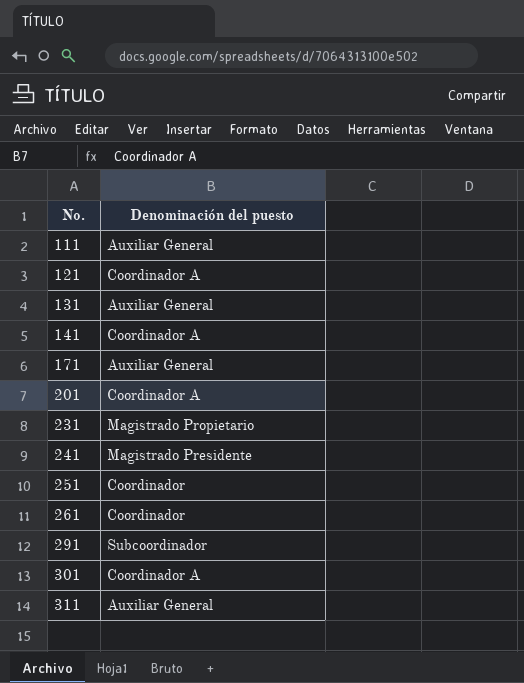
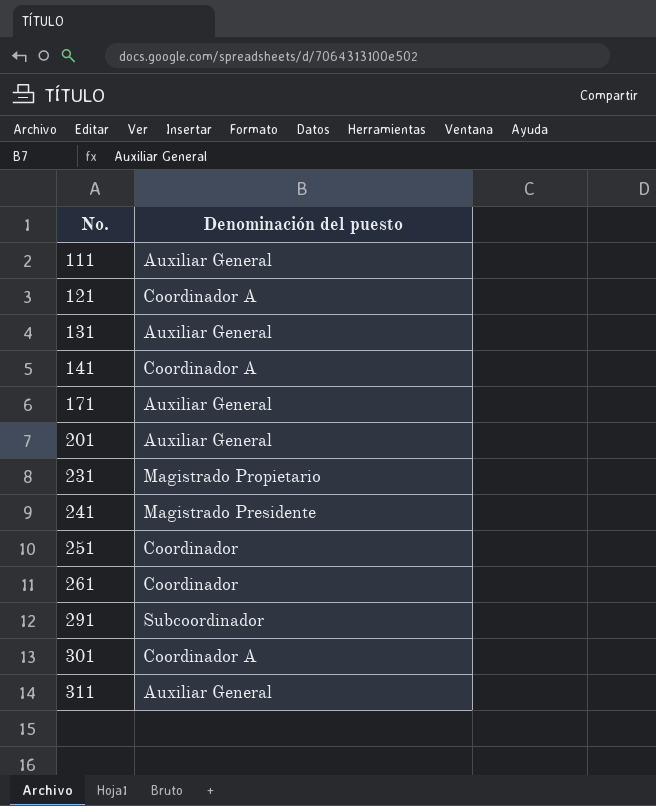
201 | Denominación del puesto: Coordinador A -> Auxiliar General

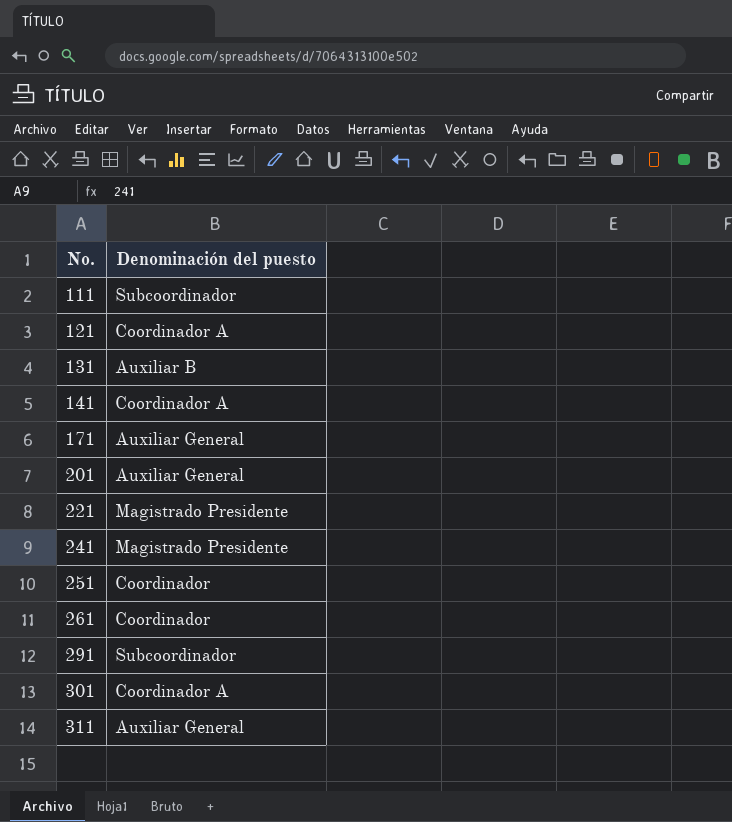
row 231: Magistrado Propietario -> none
111 | Denominación del puesto: Auxiliar General -> Subcoordinador
131 | Denominación del puesto: Auxiliar General -> Auxiliar B
row 221: none -> Magistrado Presidente

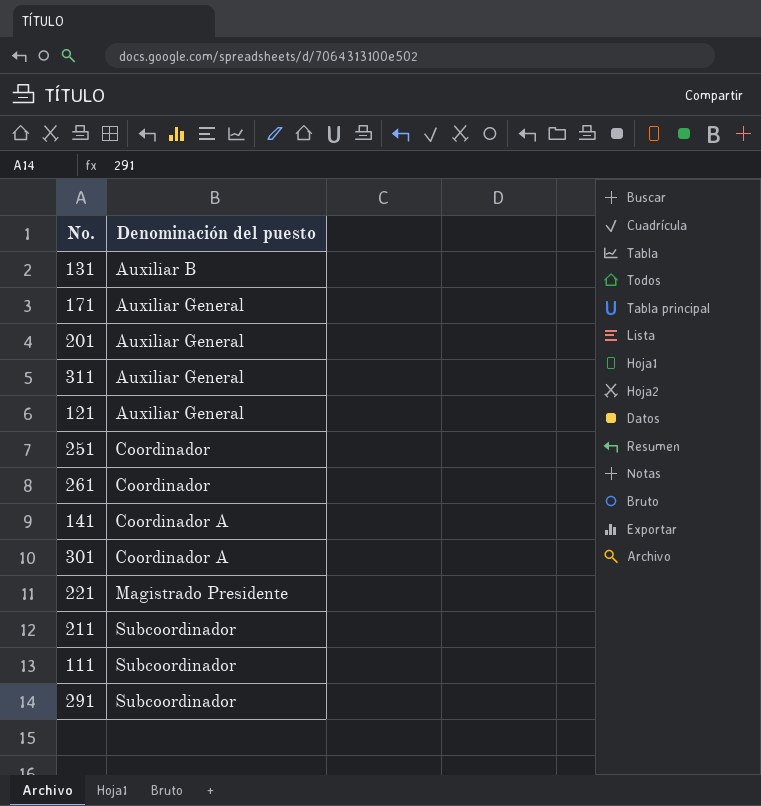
row order: No. ascending -> Denominación del puesto ascending
row 241: Magistrado Presidente -> none
121 | Denominación del puesto: Coordinador A -> Auxiliar General
row 211: none -> Subcoordinador

